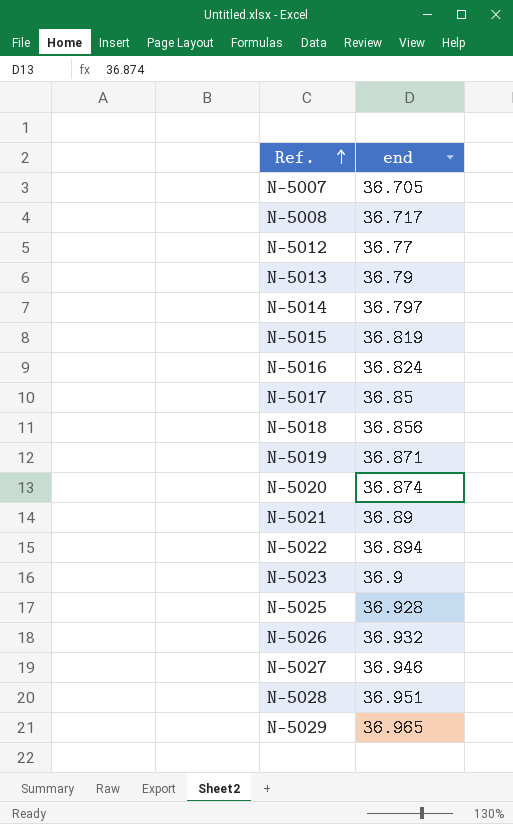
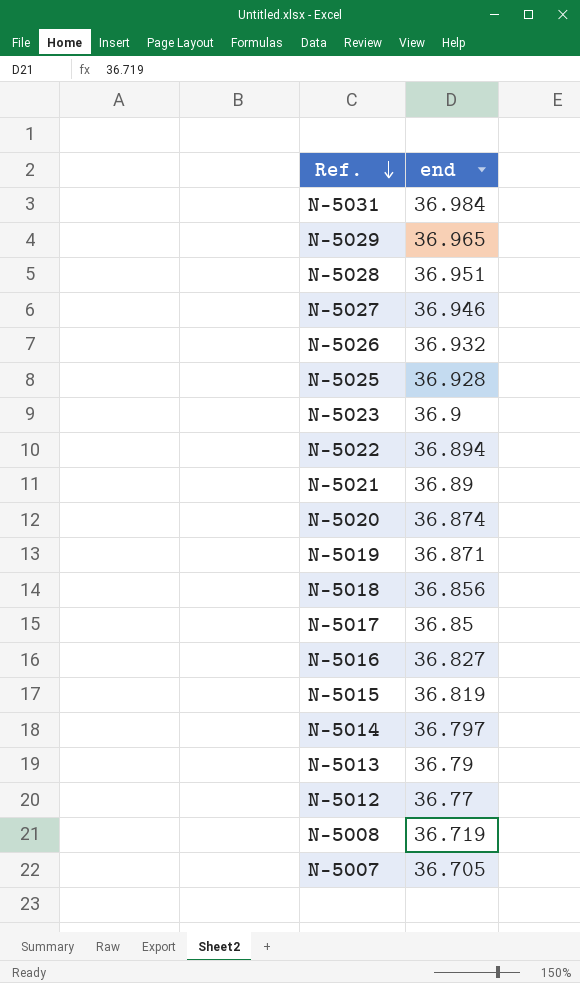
row order: Ref. ascending -> Ref. descending
row N-5031: none -> 36.984
N-5016 | end: 36.824 -> 36.827
N-5008 | end: 36.717 -> 36.719

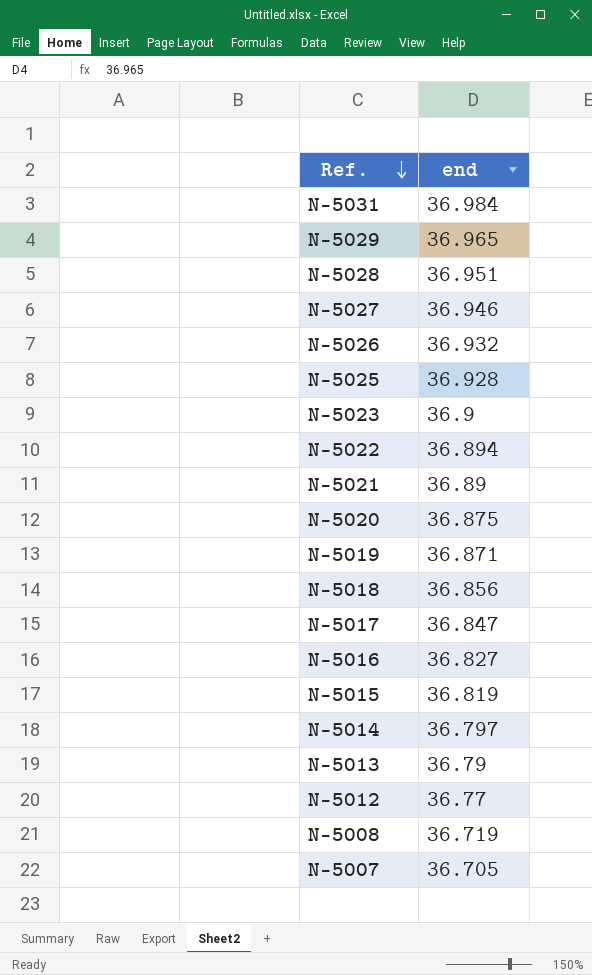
N-5020 | end: 36.874 -> 36.875
N-5017 | end: 36.85 -> 36.847

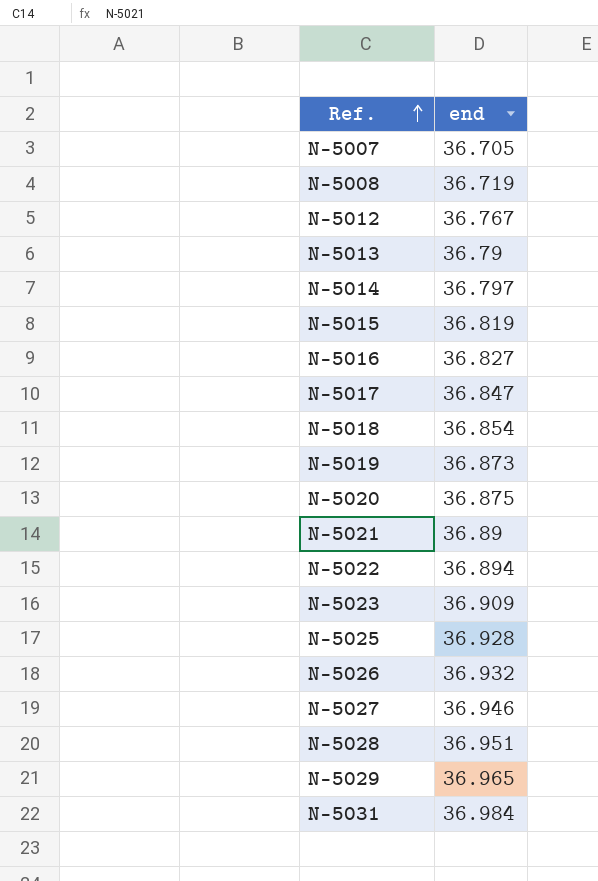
row order: Ref. descending -> Ref. ascending
N-5012 | end: 36.77 -> 36.767
N-5018 | end: 36.856 -> 36.854
N-5019 | end: 36.871 -> 36.873
N-5023 | end: 36.9 -> 36.909

